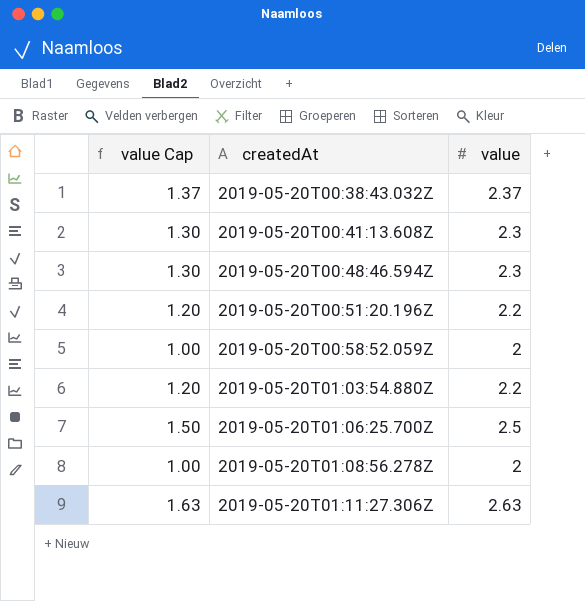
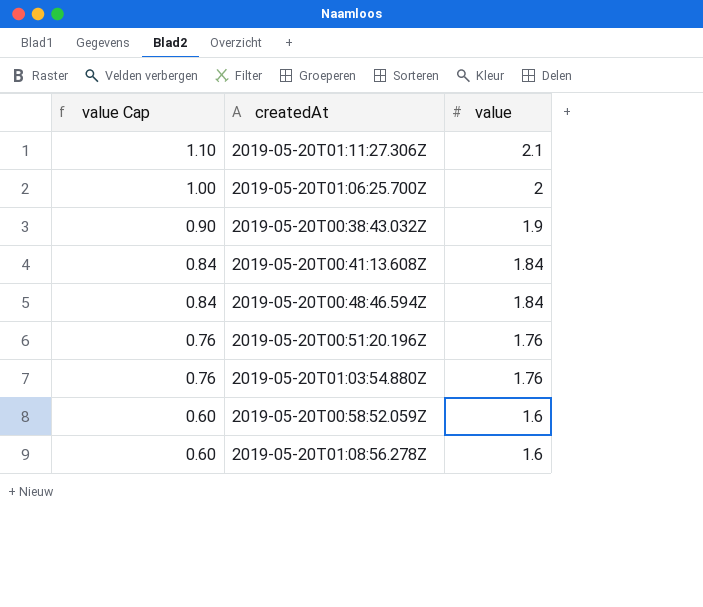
row order: createdAt ascending -> value Cap descending
2019-05-20T01:11:27.306Z | value Cap: 1.63 -> 1.10
2019-05-20T01:11:27.306Z | value: 2.63 -> 2.1
2019-05-20T01:06:25.700Z | value Cap: 1.50 -> 1.00
2019-05-20T01:06:25.700Z | value: 2.5 -> 2
2019-05-20T00:38:43.032Z | value Cap: 1.37 -> 0.90
2019-05-20T00:38:43.032Z | value: 2.37 -> 1.9
2019-05-20T00:41:13.608Z | value Cap: 1.30 -> 0.84
2019-05-20T00:41:13.608Z | value: 2.3 -> 1.84
2019-05-20T00:48:46.594Z | value Cap: 1.30 -> 0.84
2019-05-20T00:48:46.594Z | value: 2.3 -> 1.84
2019-05-20T00:51:20.196Z | value Cap: 1.20 -> 0.76
2019-05-20T00:51:20.196Z | value: 2.2 -> 1.76
2019-05-20T01:03:54.880Z | value Cap: 1.20 -> 0.76
2019-05-20T01:03:54.880Z | value: 2.2 -> 1.76
2019-05-20T00:58:52.059Z | value Cap: 1.00 -> 0.60
2019-05-20T00:58:52.059Z | value: 2 -> 1.6
2019-05-20T01:08:56.278Z | value Cap: 1.00 -> 0.60
2019-05-20T01:08:56.278Z | value: 2 -> 1.6

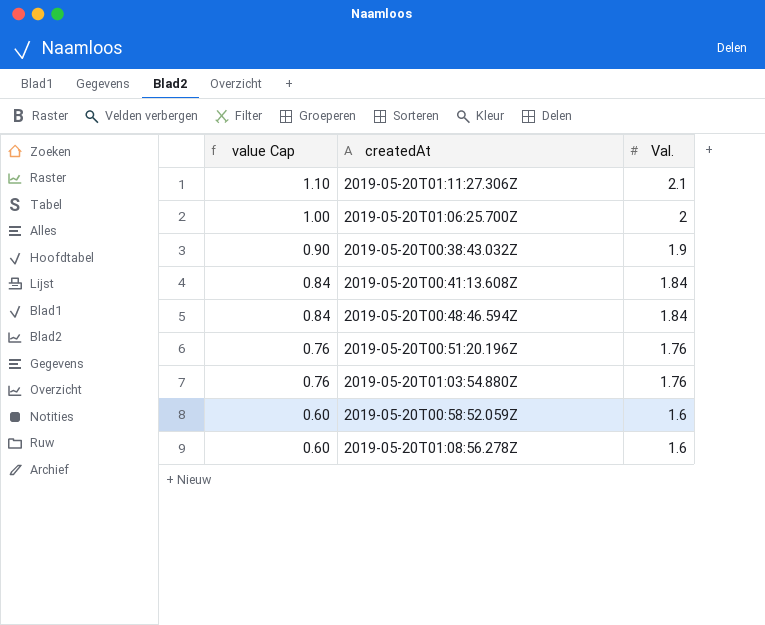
column name: value -> Val.

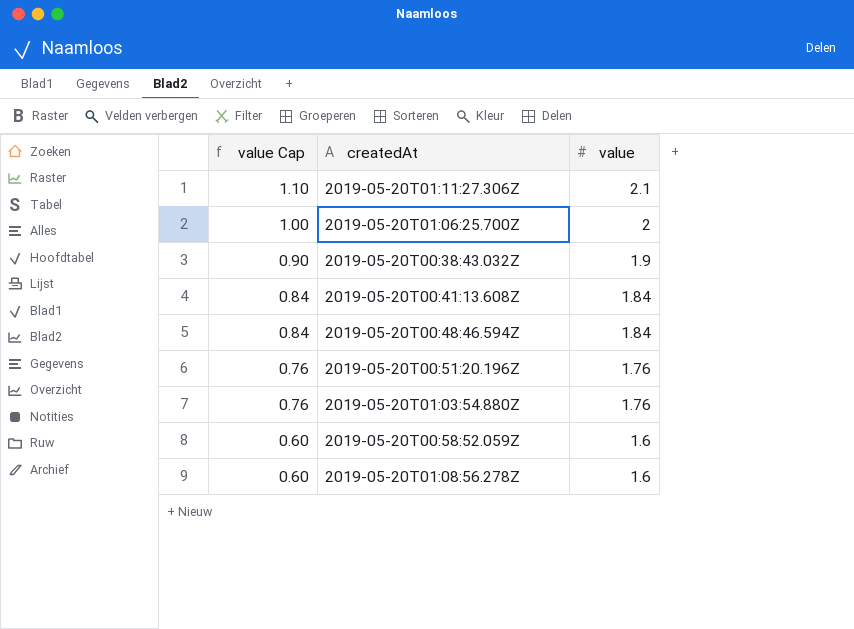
column name: Val. -> value

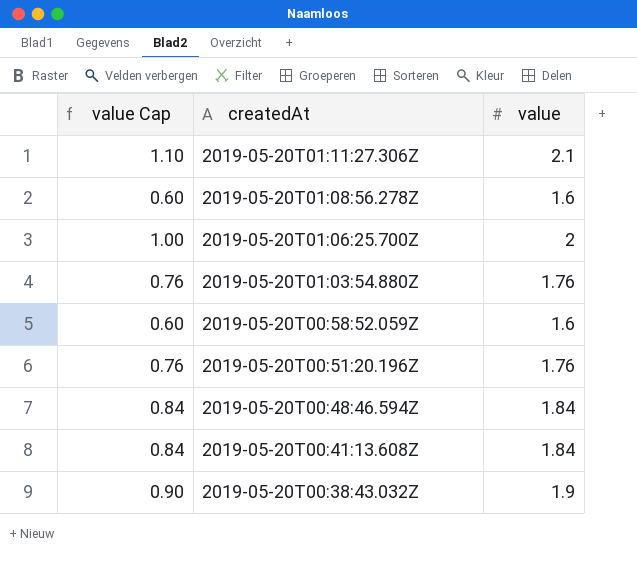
row order: value Cap descending -> createdAt descending

